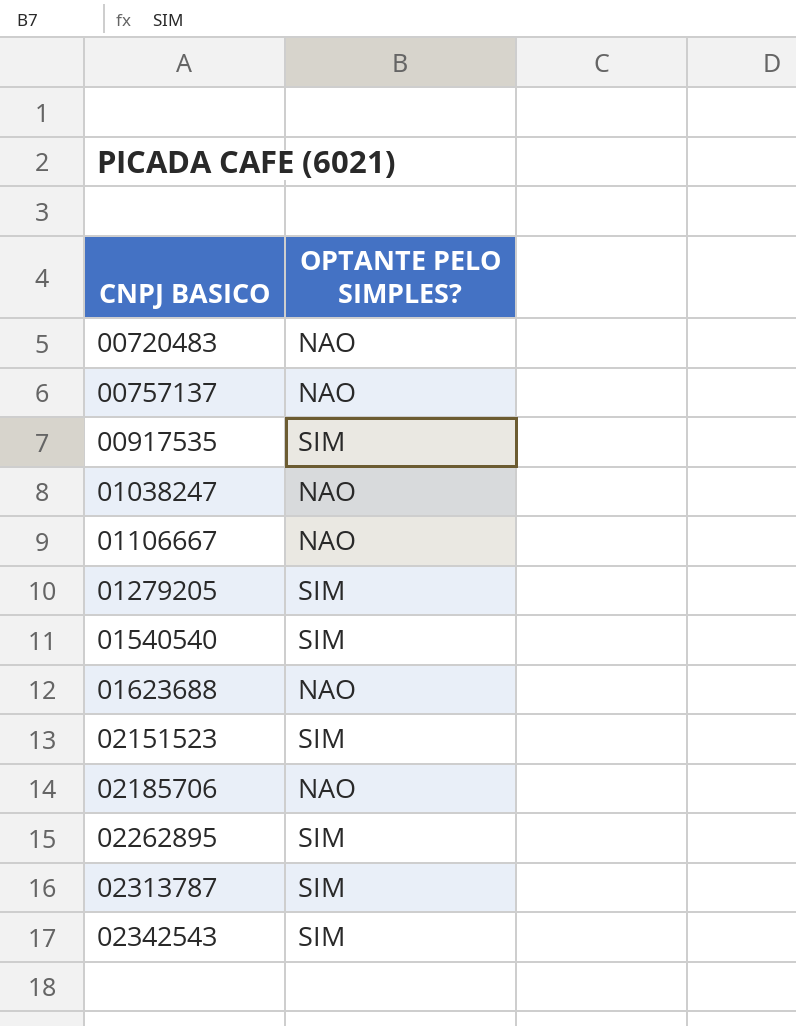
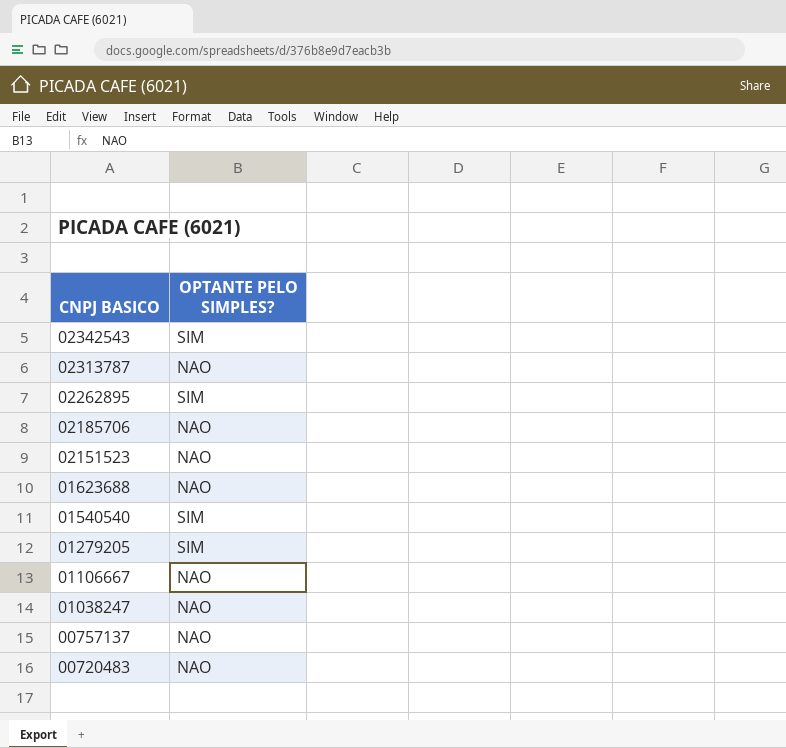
row order: CNPJ BASICO ascending -> CNPJ BASICO descending
row 00917535: SIM -> none
02313787 | OPTANTE PELO SIMPLES?: SIM -> NAO
02151523 | OPTANTE PELO SIMPLES?: SIM -> NAO

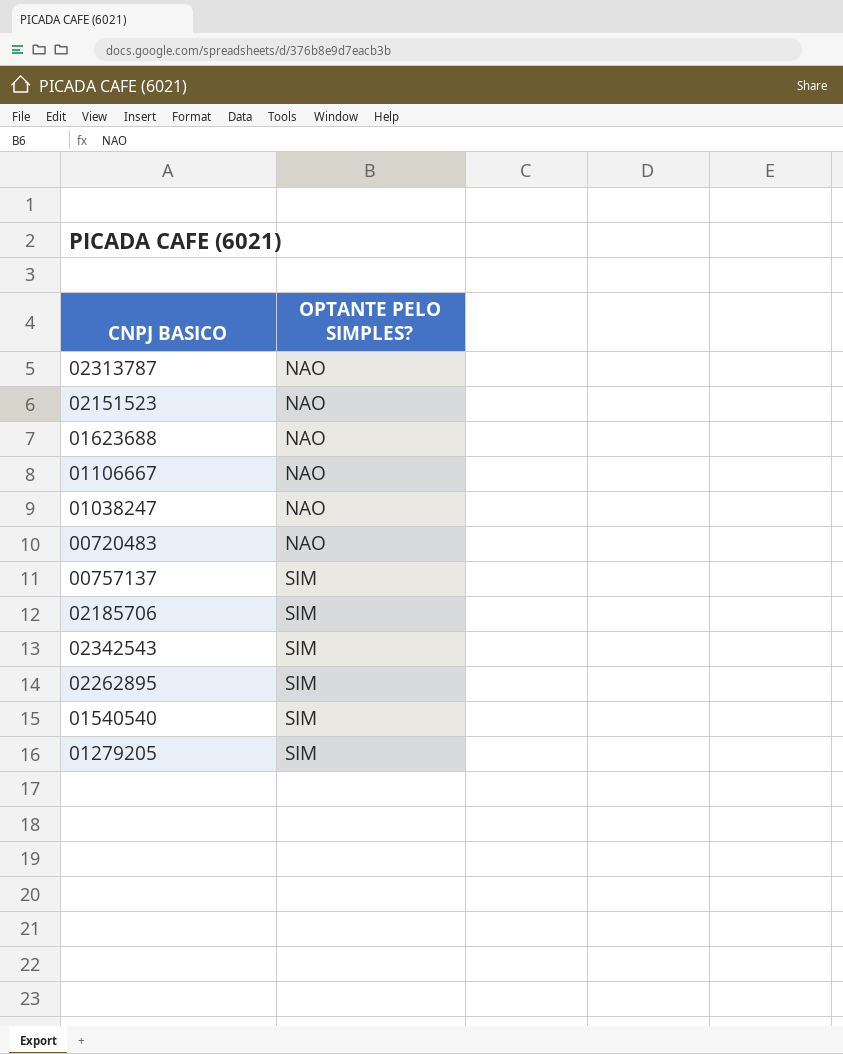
row order: CNPJ BASICO descending -> OPTANTE PELO SIMPLES? ascending
00757137 | OPTANTE PELO SIMPLES?: NAO -> SIM
02185706 | OPTANTE PELO SIMPLES?: NAO -> SIM

